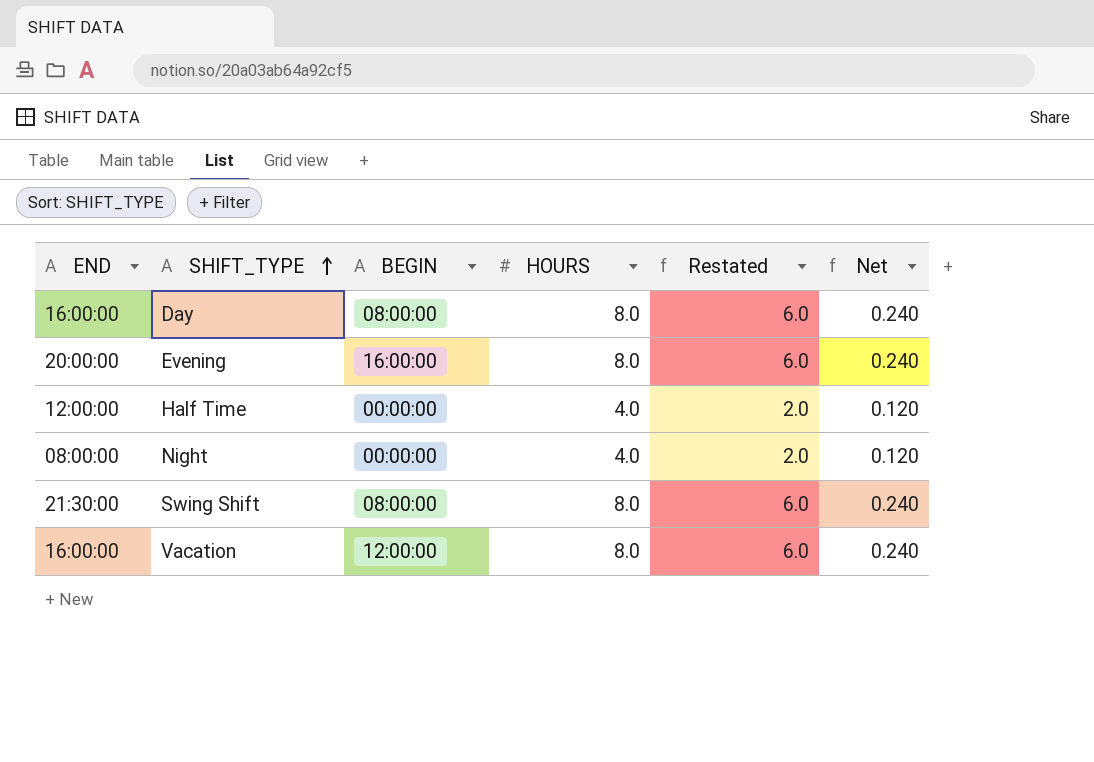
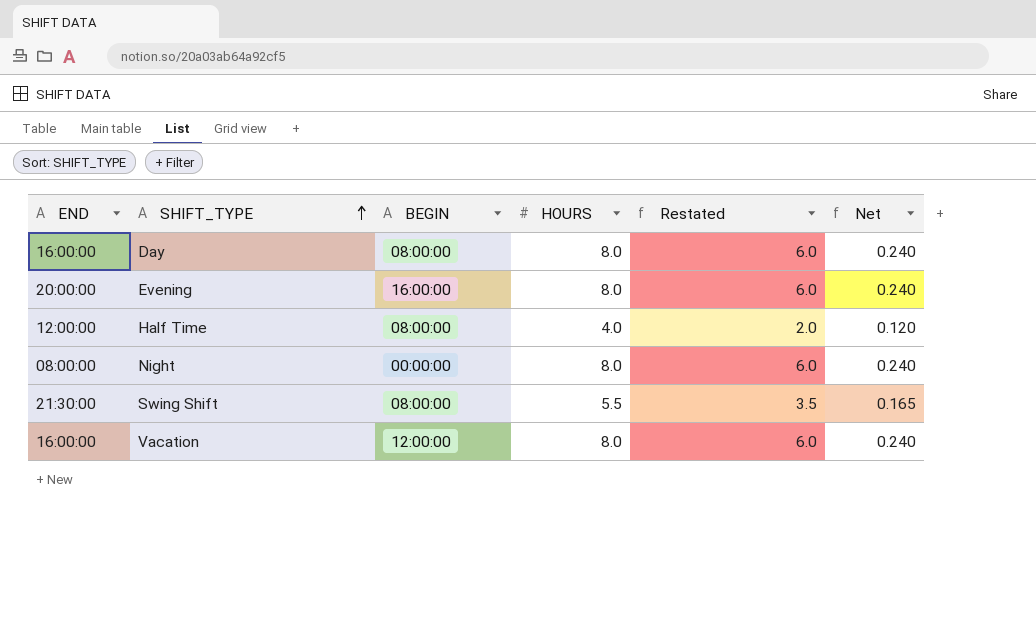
Half Time | BEGIN: 00:00:00 -> 08:00:00
Night | HOURS: 4.0 -> 8.0
Night | Restated: 2.0 -> 6.0
Night | Net: 0.120 -> 0.240
Swing Shift | HOURS: 8.0 -> 5.5
Swing Shift | Restated: 6.0 -> 3.5
Swing Shift | Net: 0.240 -> 0.165

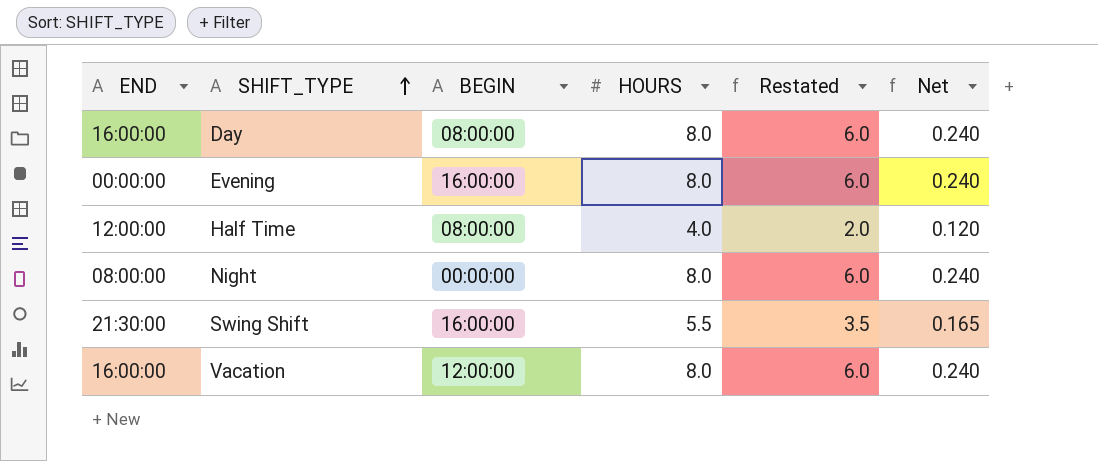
Evening | END: 20:00:00 -> 00:00:00
Swing Shift | BEGIN: 08:00:00 -> 16:00:00

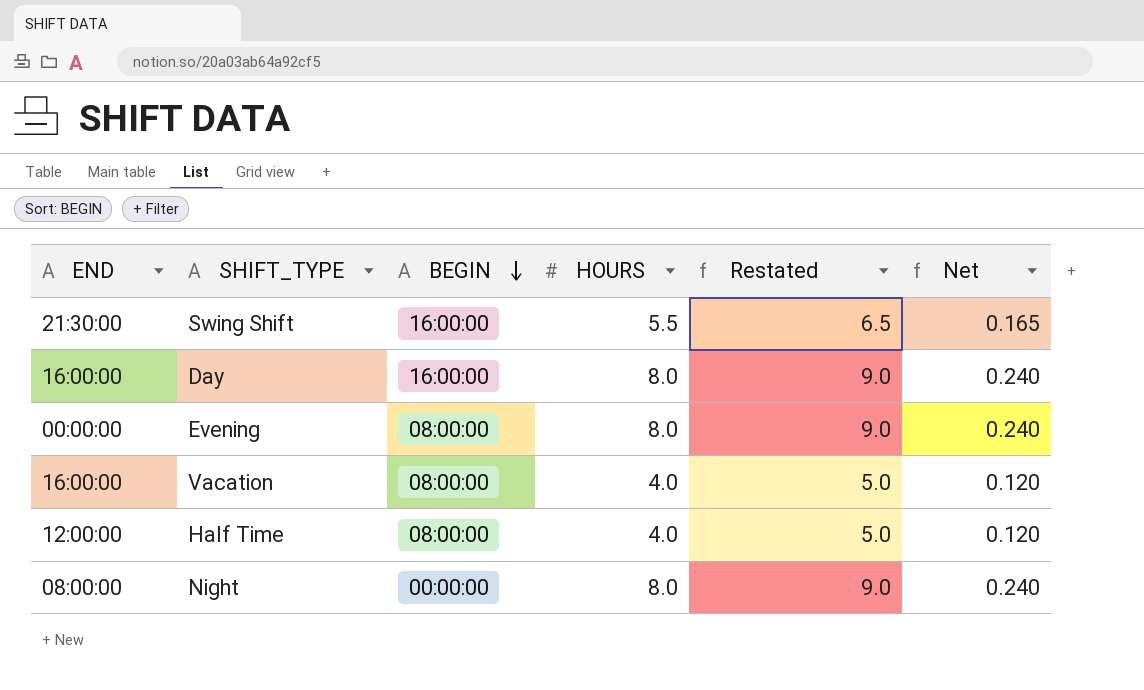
row order: SHIFT_TYPE ascending -> BEGIN descending
column Restated | formula: [HOURS] - 2 -> [HOURS] + 1
Day | BEGIN: 08:00:00 -> 16:00:00
Evening | BEGIN: 16:00:00 -> 08:00:00
Vacation | BEGIN: 12:00:00 -> 08:00:00
Vacation | HOURS: 8.0 -> 4.0
Vacation | Net: 0.240 -> 0.120

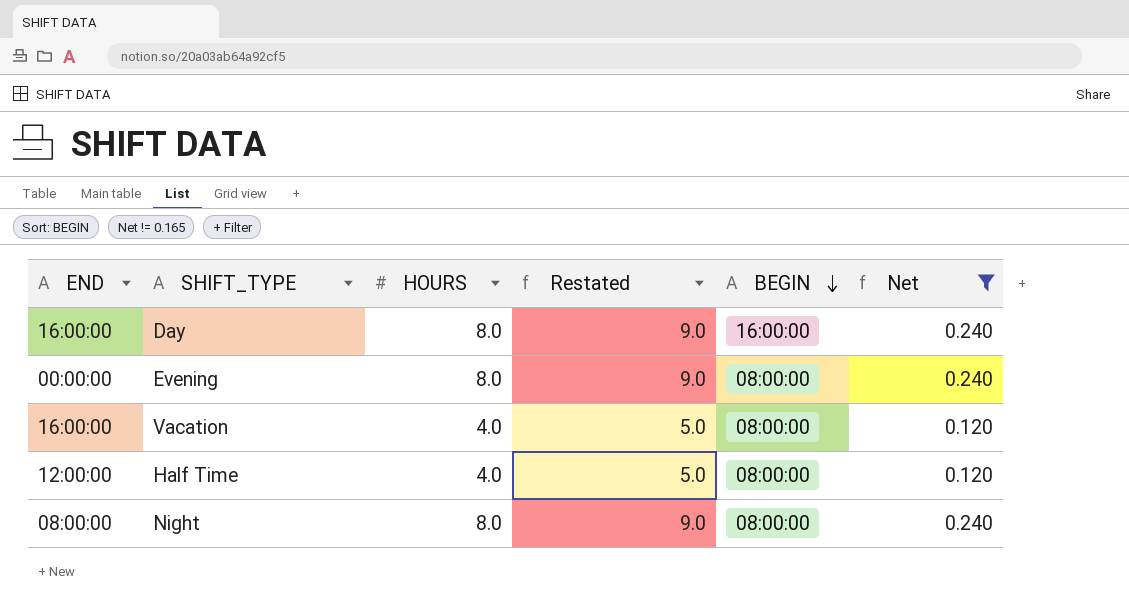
filter: none -> Net != 0.165
column BEGIN | position: 3 -> 5
Night | BEGIN: 00:00:00 -> 08:00:00

